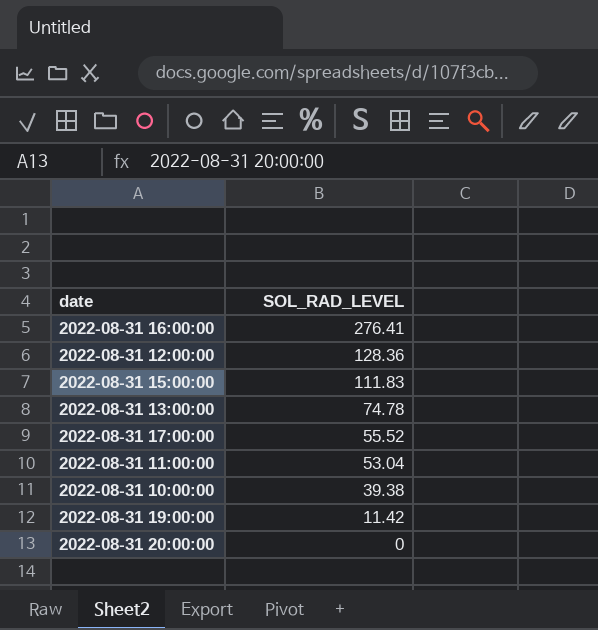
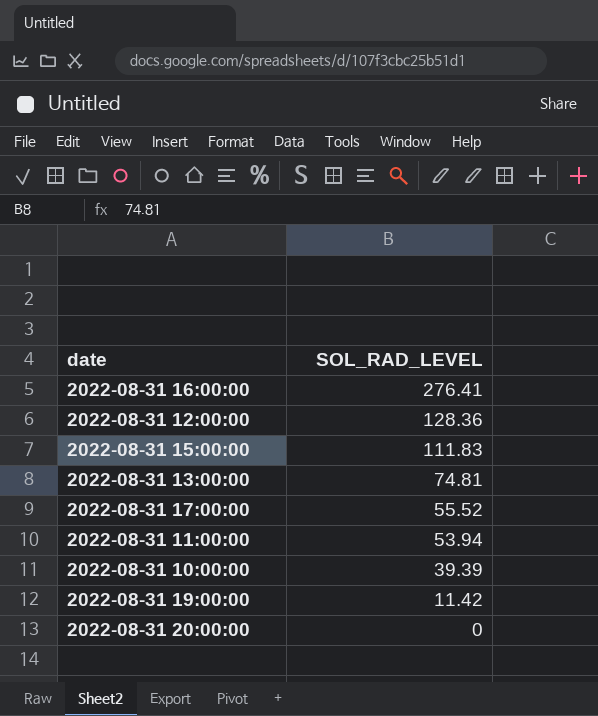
2022-08-31 13:00:00 | SOL_RAD_LEVEL: 74.78 -> 74.81
2022-08-31 11:00:00 | SOL_RAD_LEVEL: 53.04 -> 53.94
2022-08-31 10:00:00 | SOL_RAD_LEVEL: 39.38 -> 39.39

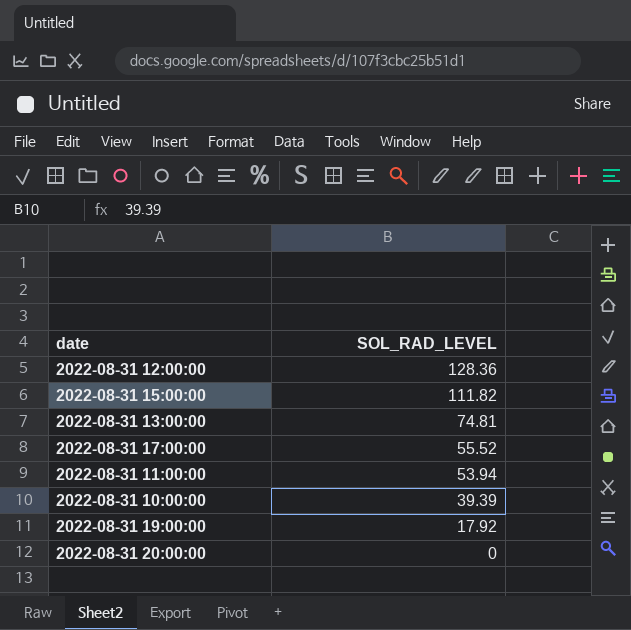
row 2022-08-31 16:00:00: 276.41 -> none
2022-08-31 15:00:00 | SOL_RAD_LEVEL: 111.83 -> 111.82
2022-08-31 19:00:00 | SOL_RAD_LEVEL: 11.42 -> 17.92

